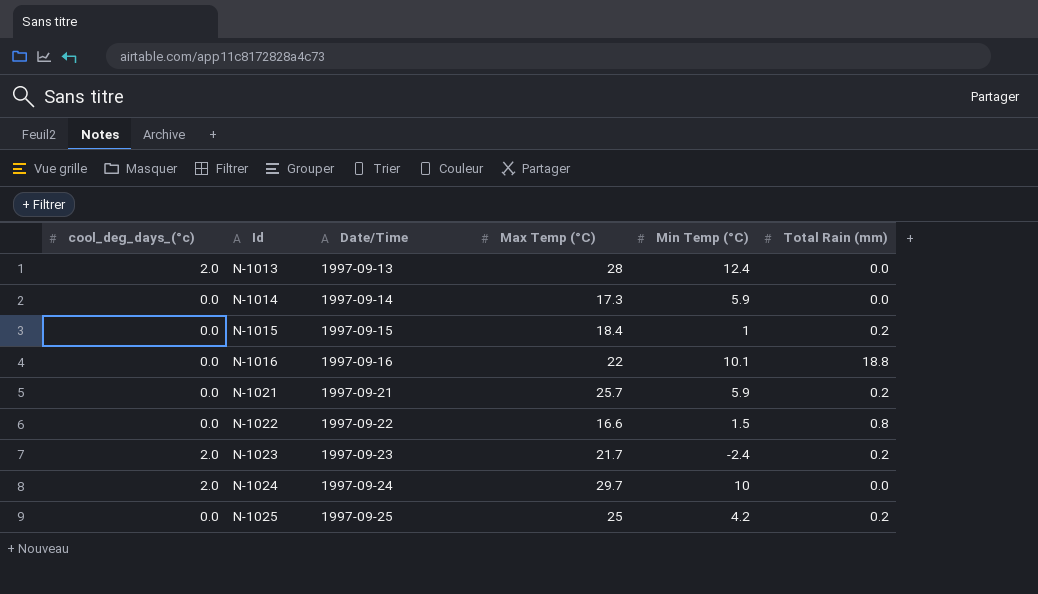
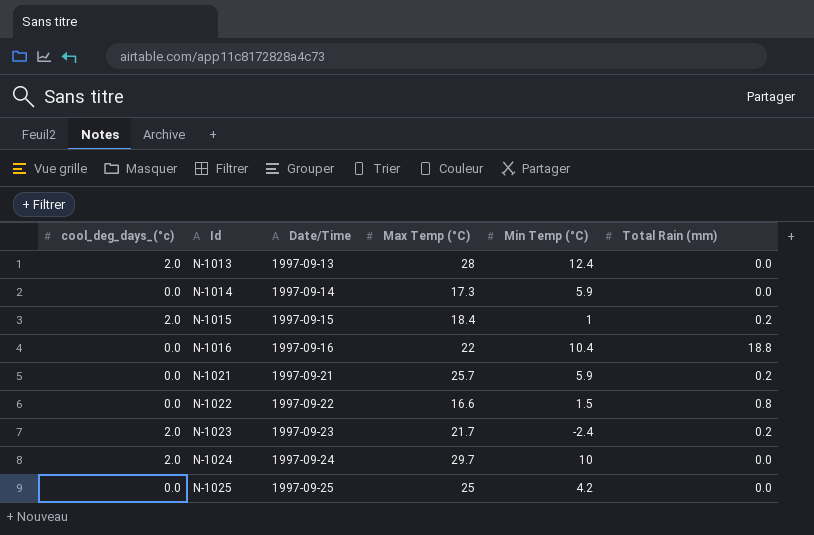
N-1015 | cool_deg_days_(°c): 0.0 -> 2.0
N-1016 | Min Temp (°C): 10.1 -> 10.4
N-1025 | Total Rain (mm): 0.2 -> 0.0

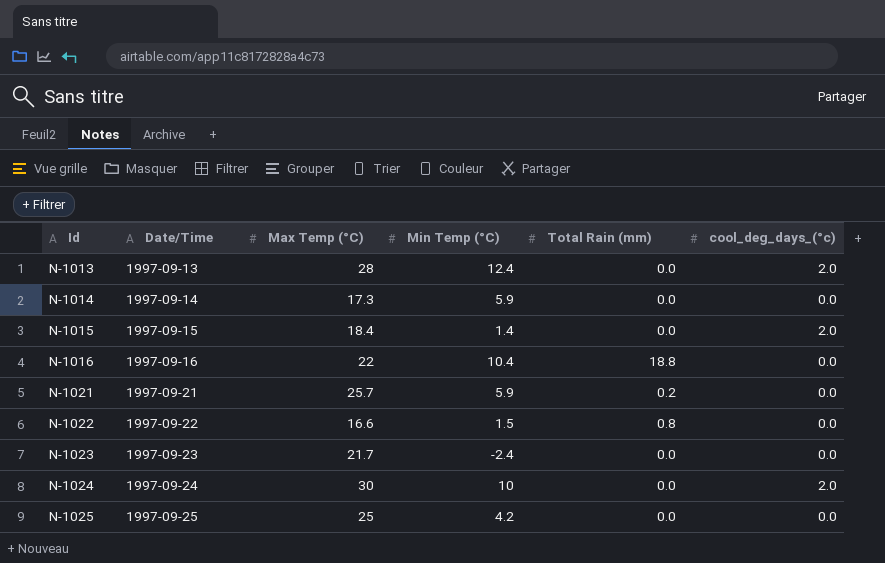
column cool_deg_days_(°c) | position: 1 -> 6
N-1015 | Min Temp (°C): 1 -> 1.4
N-1015 | Total Rain (mm): 0.2 -> 0.0
N-1023 | Total Rain (mm): 0.2 -> 0.0
N-1023 | cool_deg_days_(°c): 2.0 -> 0.0
N-1024 | Max Temp (°C): 29.7 -> 30

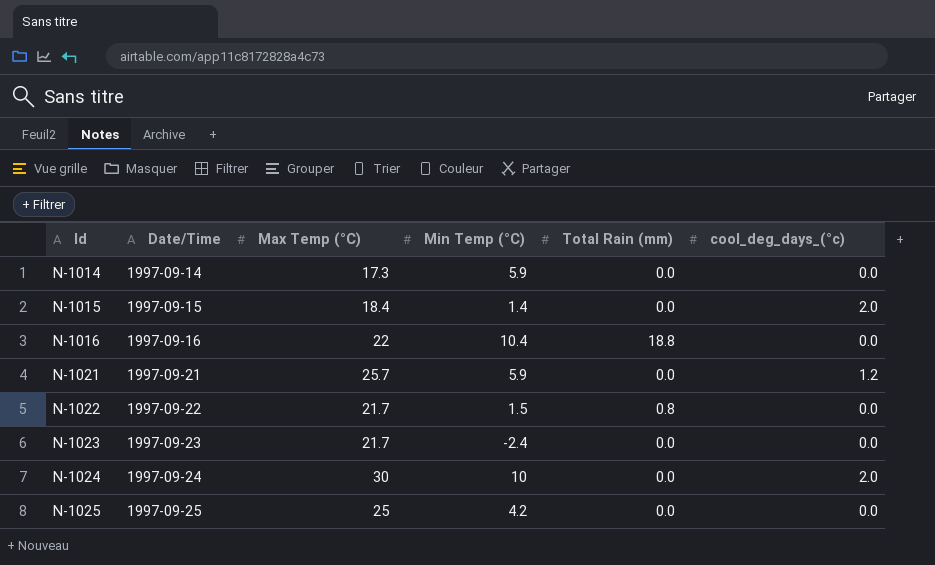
row N-1013: 1997-09-13 | 28 | 12.4 | 0.0 | 2.0 -> none
N-1021 | Total Rain (mm): 0.2 -> 0.0
N-1021 | cool_deg_days_(°c): 0.0 -> 1.2
N-1022 | Max Temp (°C): 16.6 -> 21.7

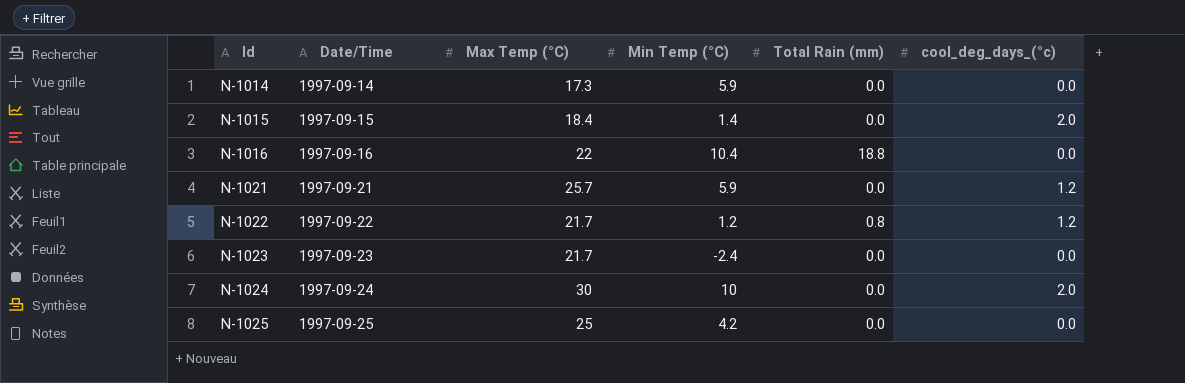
N-1022 | Min Temp (°C): 1.5 -> 1.2
N-1022 | cool_deg_days_(°c): 0.0 -> 1.2

